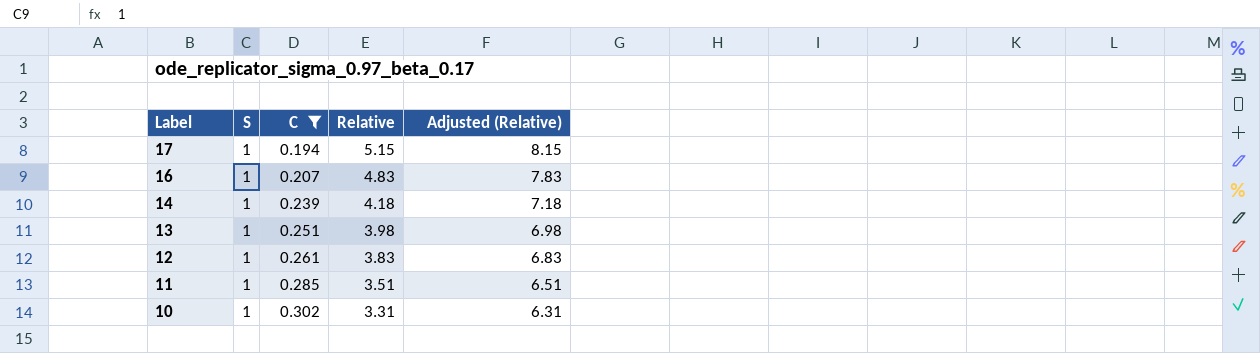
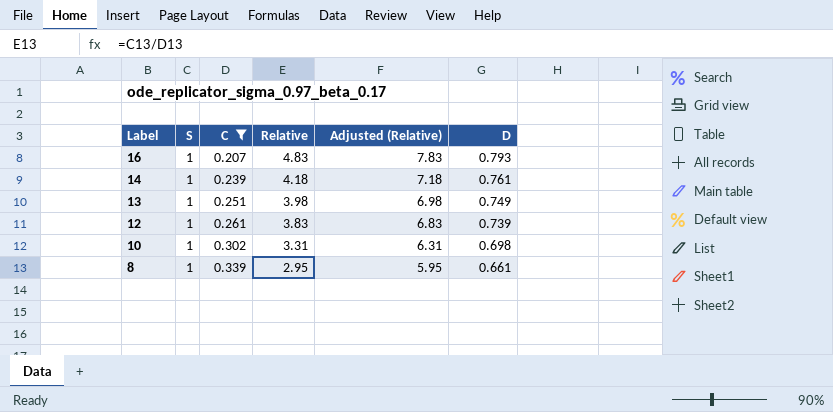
column D | formula: none -> [S] - [C]
row 17: 1 | 0.194 | 5.15 | 8.15 -> none
row 11: 1 | 0.285 | 3.51 | 6.51 -> none
row 8: none -> 1 | 0.339 | 2.95 | 5.95 | 0.661

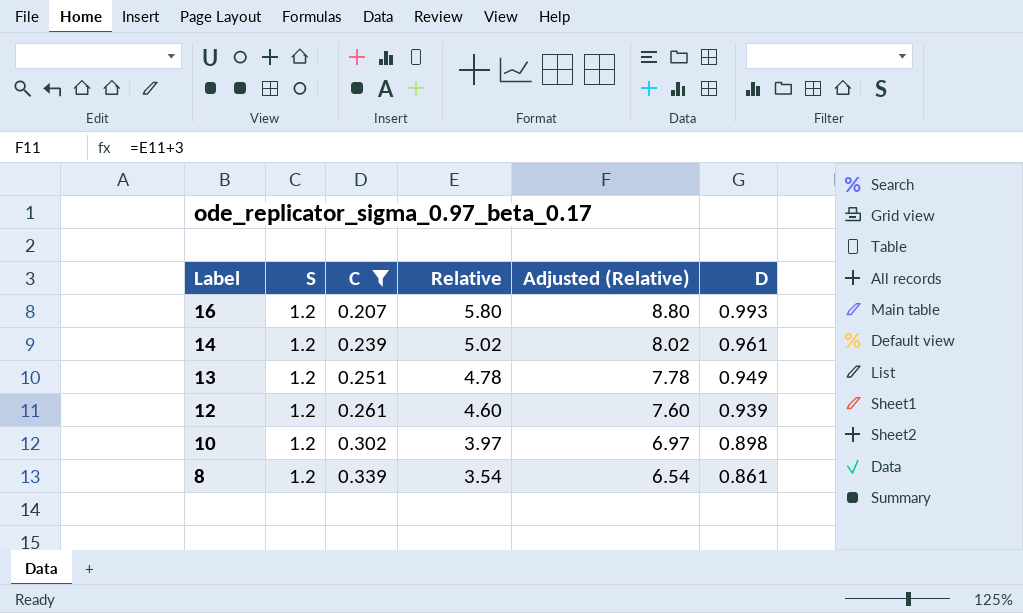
16 | S: 1 -> 1.2
16 | Relative: 4.83 -> 5.80
16 | Adjusted (Relative): 7.83 -> 8.80
16 | D: 0.793 -> 0.993
14 | S: 1 -> 1.2
14 | Relative: 4.18 -> 5.02
14 | Adjusted (Relative): 7.18 -> 8.02
14 | D: 0.761 -> 0.961
13 | S: 1 -> 1.2
13 | Relative: 3.98 -> 4.78
13 | Adjusted (Relative): 6.98 -> 7.78
13 | D: 0.749 -> 0.949
12 | S: 1 -> 1.2
12 | Relative: 3.83 -> 4.60
12 | Adjusted (Relative): 6.83 -> 7.60
12 | D: 0.739 -> 0.939
10 | S: 1 -> 1.2
10 | Relative: 3.31 -> 3.97
10 | Adjusted (Relative): 6.31 -> 6.97
10 | D: 0.698 -> 0.898
8 | S: 1 -> 1.2
8 | Relative: 2.95 -> 3.54
8 | Adjusted (Relative): 5.95 -> 6.54
8 | D: 0.661 -> 0.861

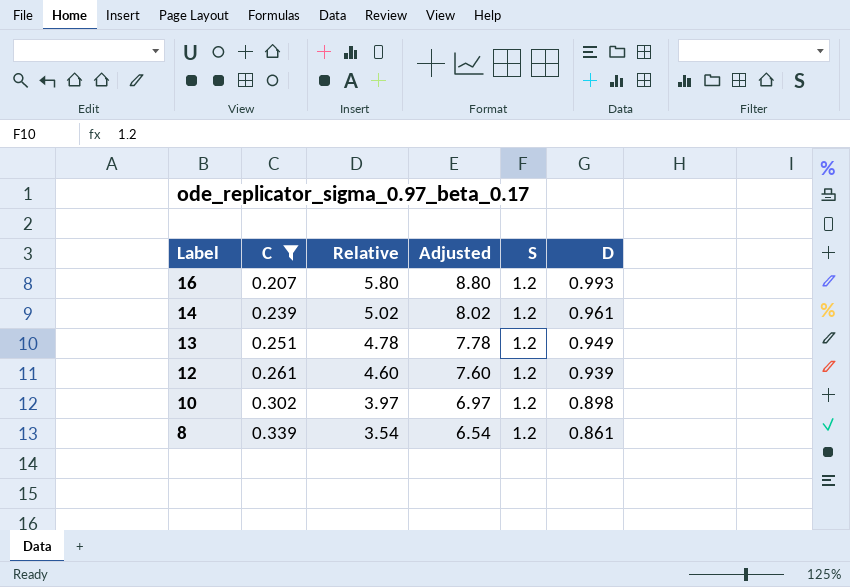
column name: Adjusted (Relative) -> Adjusted
column S | position: 2 -> 5

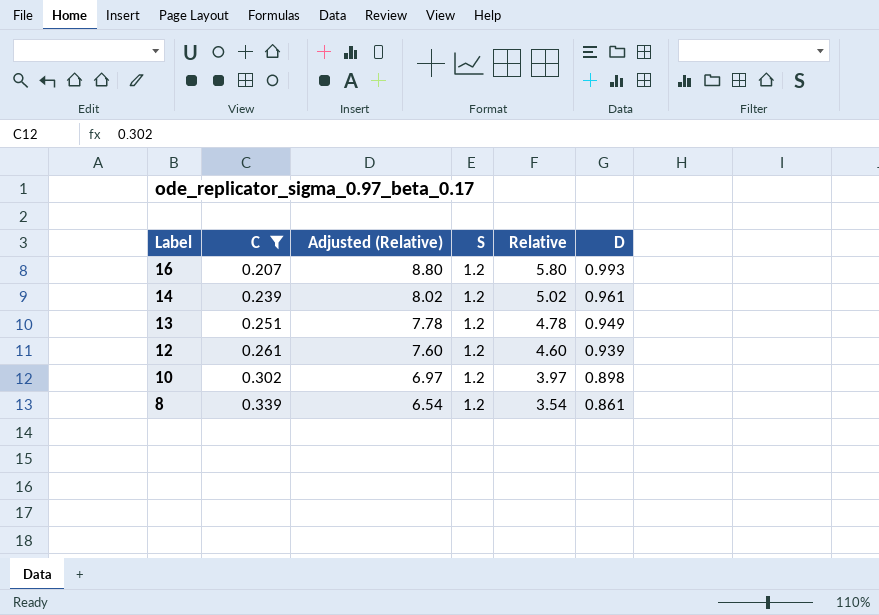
column name: Adjusted -> Adjusted (Relative)
column Relative | position: 3 -> 5

